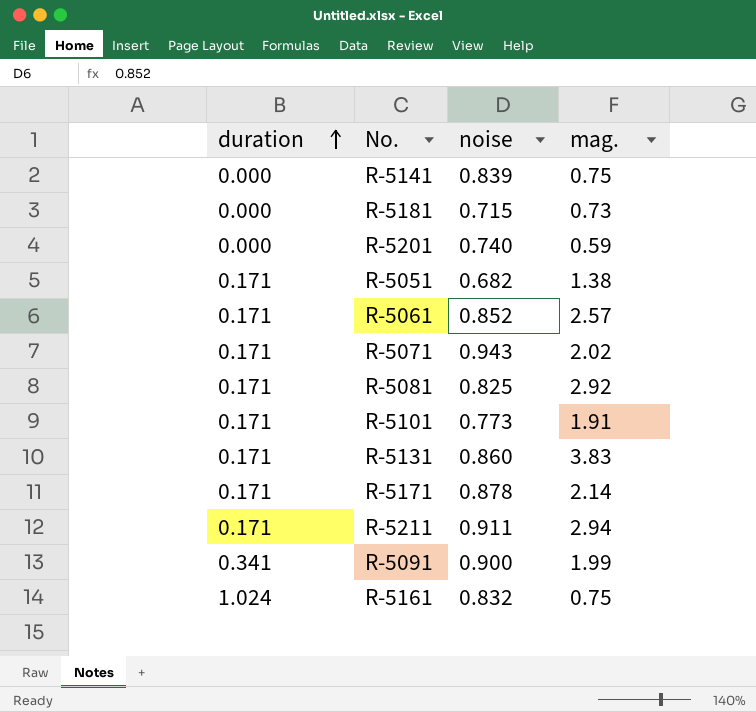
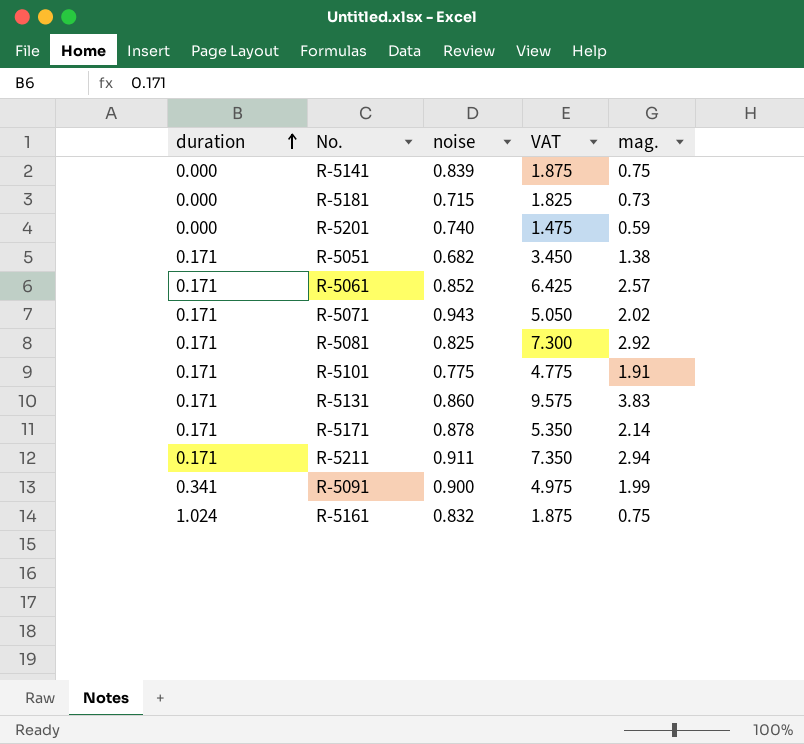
column VAT | formula: none -> [mag.] * 2.5
R-5101 | noise: 0.773 -> 0.775

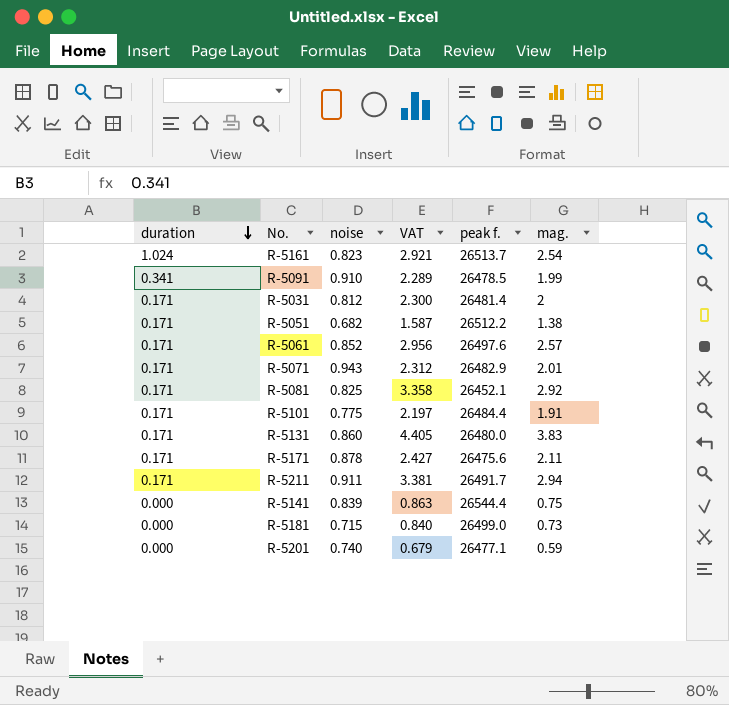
row order: duration ascending -> duration descending
column VAT | formula: [mag.] * 2.5 -> [mag.] * 1.15
column peak f. | position: none -> 5
R-5161 | noise: 0.832 -> 0.823
R-5161 | mag.: 0.75 -> 2.54
R-5091 | noise: 0.900 -> 0.910
row R-5031: none -> 0.171 | 0.812 | 2.300 | 26481.4 | 2
R-5071 | mag.: 2.02 -> 2.01
R-5171 | mag.: 2.14 -> 2.11

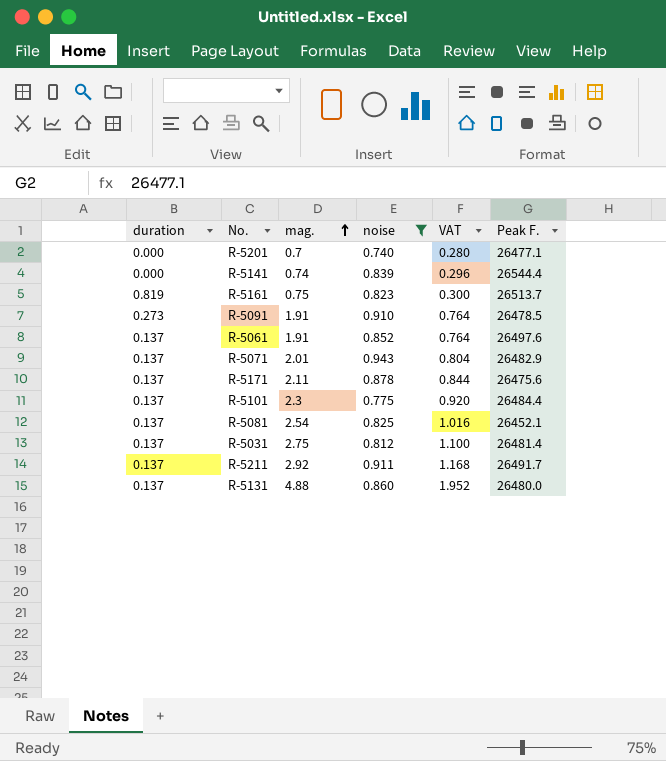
filter: none -> noise >= 0.740
row order: duration descending -> mag. ascending
column mag. | position: 6 -> 3
column VAT | formula: [mag.] * 1.15 -> [mag.] * 0.4
column name: peak f. -> Peak F.
R-5201 | mag.: 0.59 -> 0.7
R-5141 | mag.: 0.75 -> 0.74
R-5161 | duration: 1.024 -> 0.819
R-5161 | mag.: 2.54 -> 0.75
R-5091 | duration: 0.341 -> 0.273
R-5091 | mag.: 1.99 -> 1.91
R-5061 | duration: 0.171 -> 0.137
R-5061 | mag.: 2.57 -> 1.91
R-5071 | duration: 0.171 -> 0.137
R-5171 | duration: 0.171 -> 0.137
R-5101 | duration: 0.171 -> 0.137
R-5101 | mag.: 1.91 -> 2.3
R-5081 | duration: 0.171 -> 0.137
R-5081 | mag.: 2.92 -> 2.54
R-5031 | duration: 0.171 -> 0.137
R-5031 | mag.: 2 -> 2.75
R-5211 | duration: 0.171 -> 0.137
R-5211 | mag.: 2.94 -> 2.92
R-5131 | duration: 0.171 -> 0.137
R-5131 | mag.: 3.83 -> 4.88

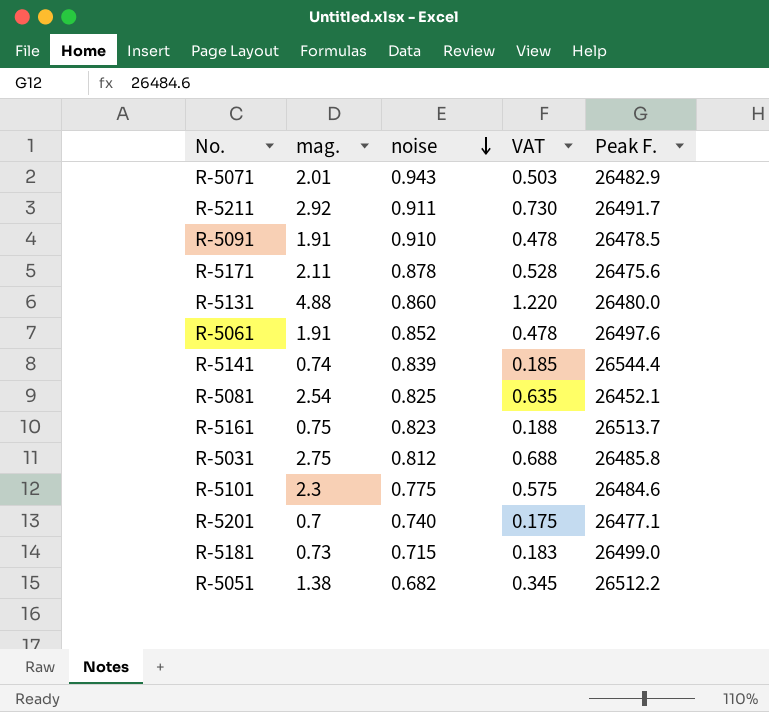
filter: noise >= 0.740 -> none
row order: mag. ascending -> noise descending
column duration | position: 1 -> none
column VAT | formula: [mag.] * 0.4 -> [mag.] * 0.25
R-5031 | Peak F.: 26481.4 -> 26485.8
R-5101 | Peak F.: 26484.4 -> 26484.6

